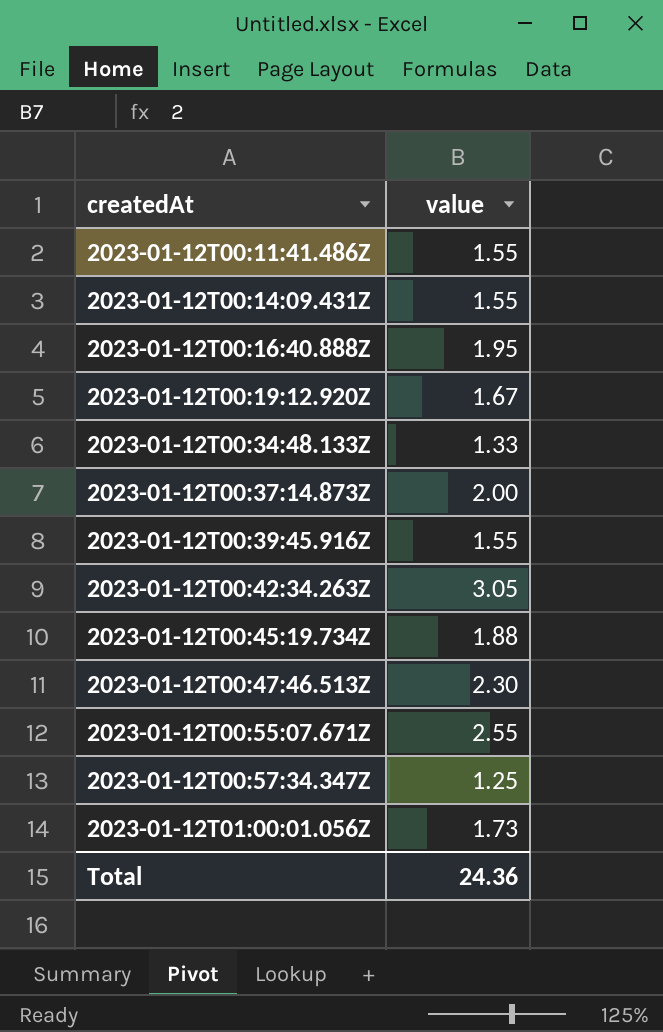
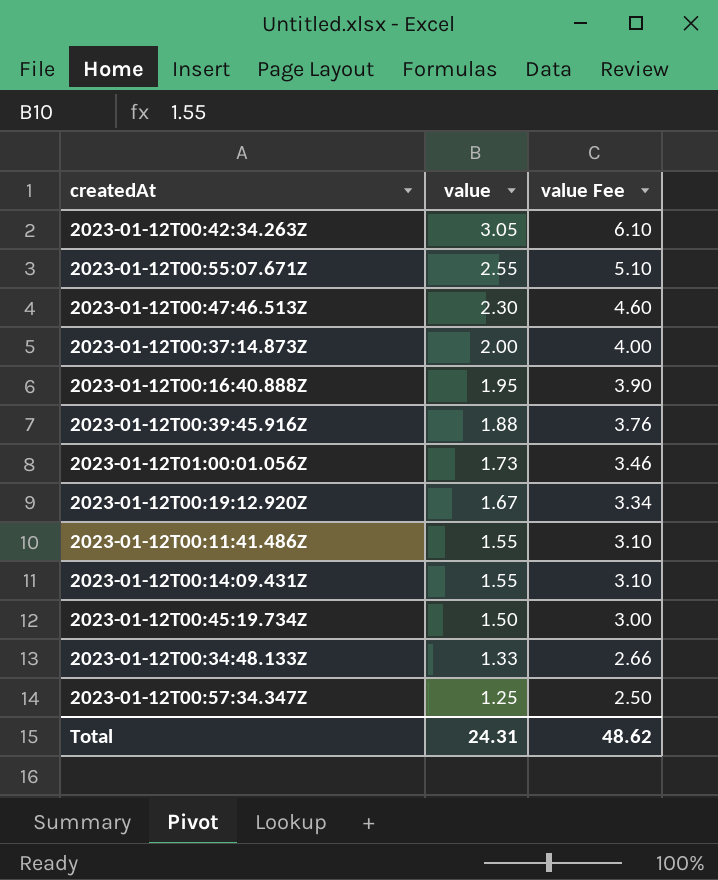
row order: createdAt ascending -> value descending
column value Fee | formula: none -> [value] * 2
2023-01-12T00:39:45.916Z | value: 1.55 -> 1.88
2023-01-12T00:45:19.734Z | value: 1.88 -> 1.50
Total | value: 24.36 -> 24.31

